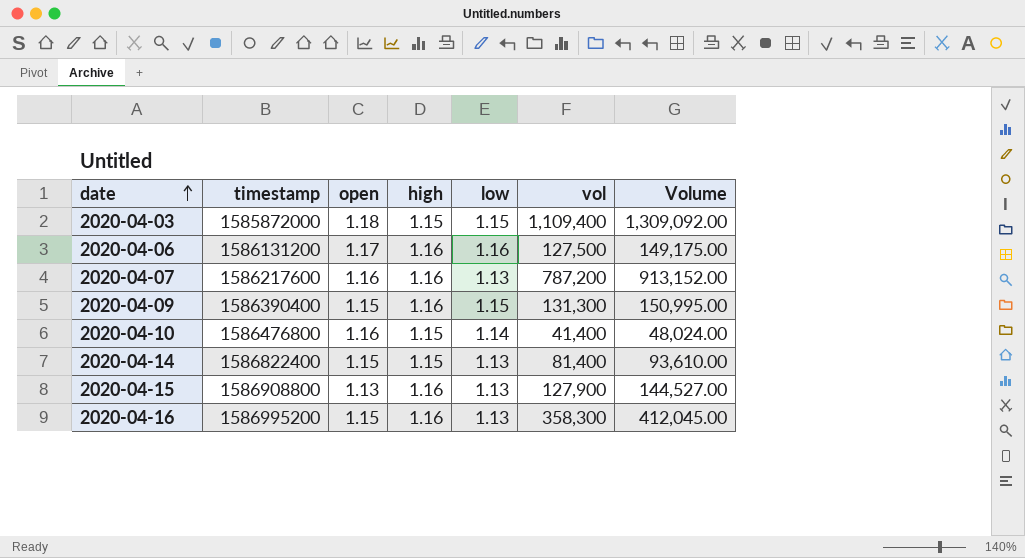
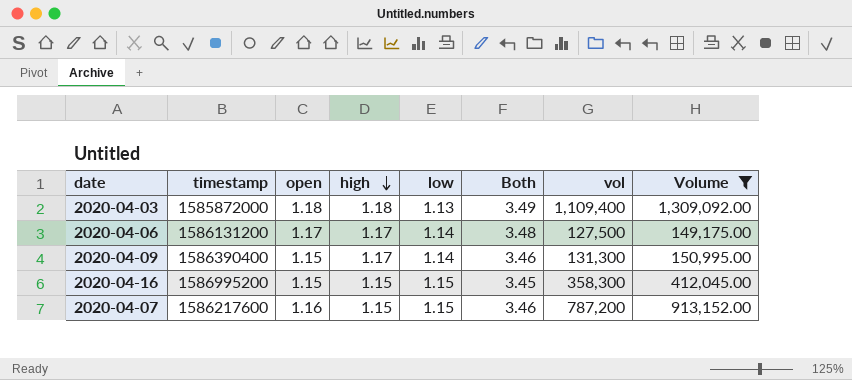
filter: none -> Volume >= 149,175.00
row order: date ascending -> high descending
column Both | formula: none -> [open] + [high] + [low]
2020-04-03 | high: 1.15 -> 1.18
2020-04-03 | low: 1.15 -> 1.13
2020-04-06 | high: 1.16 -> 1.17
2020-04-06 | low: 1.16 -> 1.14
2020-04-09 | high: 1.16 -> 1.17
2020-04-09 | low: 1.15 -> 1.14
2020-04-16 | high: 1.16 -> 1.15
2020-04-16 | low: 1.13 -> 1.15
2020-04-07 | high: 1.16 -> 1.15
2020-04-07 | low: 1.13 -> 1.15

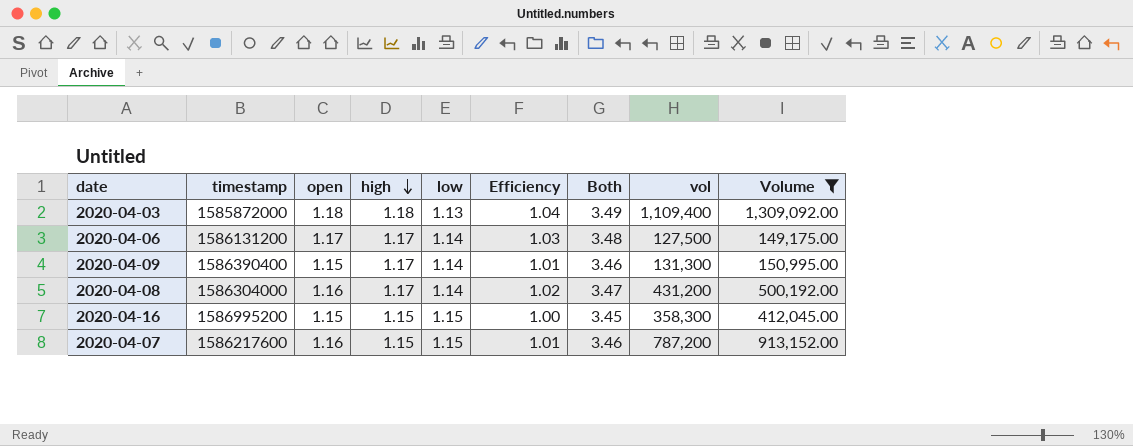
column Efficiency | formula: none -> [open] / [low]
row 2020-04-08: none -> 1586304000 | 1.16 | 1.17 | 1.14 | 1.02 | 3.47 | 431,200 | 500,192.00

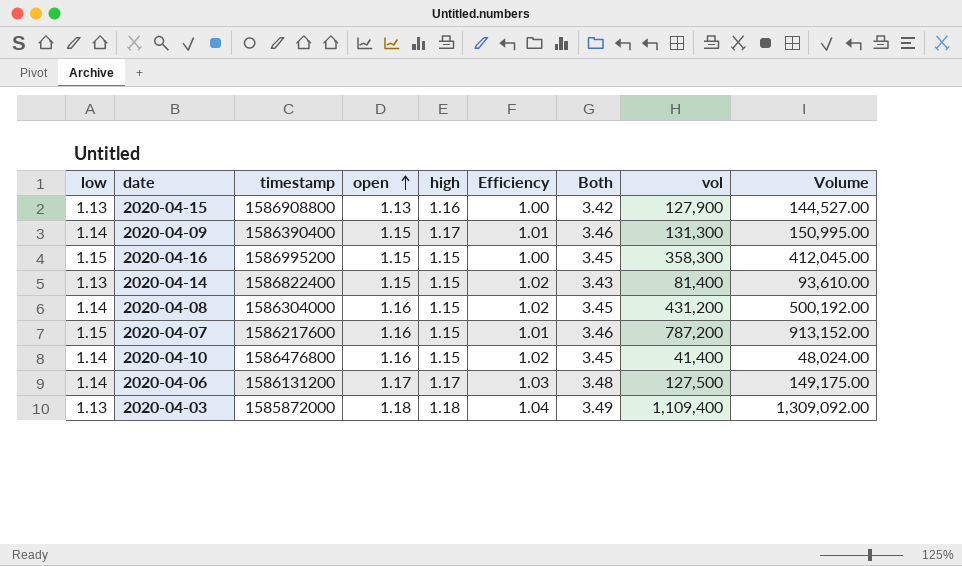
filter: Volume >= 149,175.00 -> none
row order: high descending -> open ascending
column low | position: 5 -> 1
2020-04-08 | high: 1.17 -> 1.15
2020-04-08 | Both: 3.47 -> 3.45

